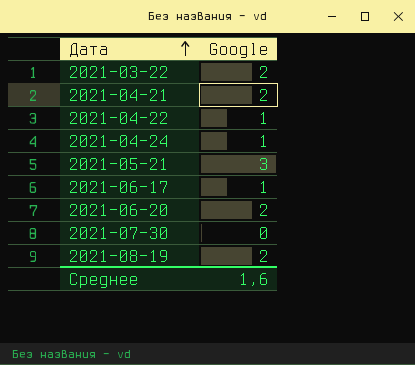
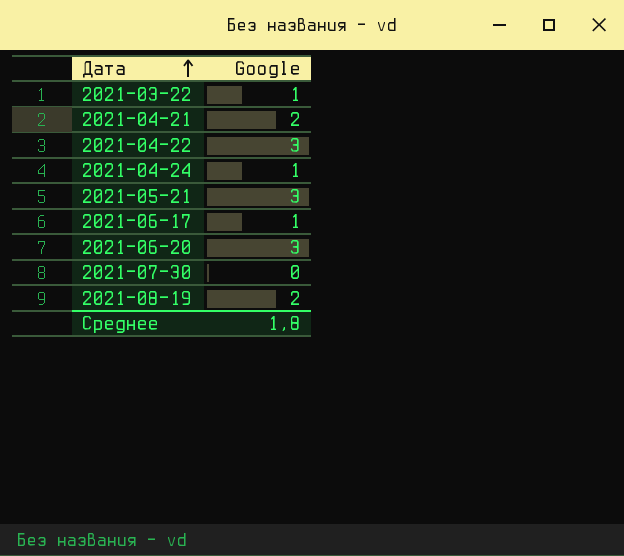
2021-03-22 | Google: 2 -> 1
2021-04-22 | Google: 1 -> 3
2021-06-20 | Google: 2 -> 3
Среднее | Google: 1,6 -> 1,8

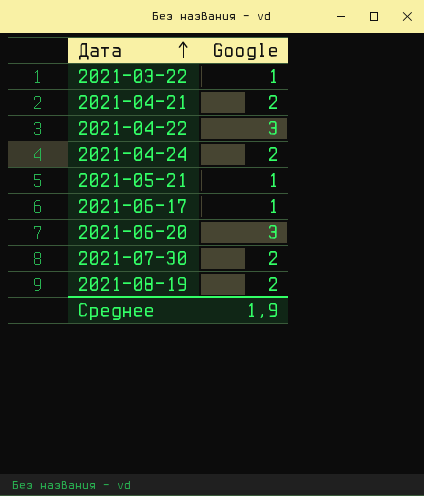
2021-04-24 | Google: 1 -> 2
2021-05-21 | Google: 3 -> 1
2021-07-30 | Google: 0 -> 2
Среднее | Google: 1,8 -> 1,9

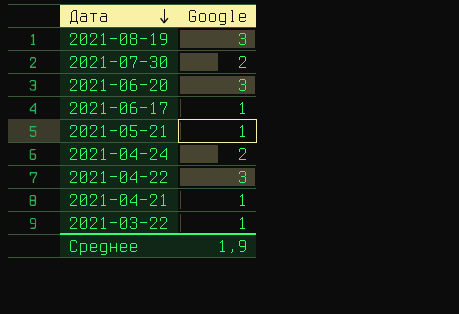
row order: Дата ascending -> Дата descending
2021-08-19 | Google: 2 -> 3
2021-04-21 | Google: 2 -> 1

